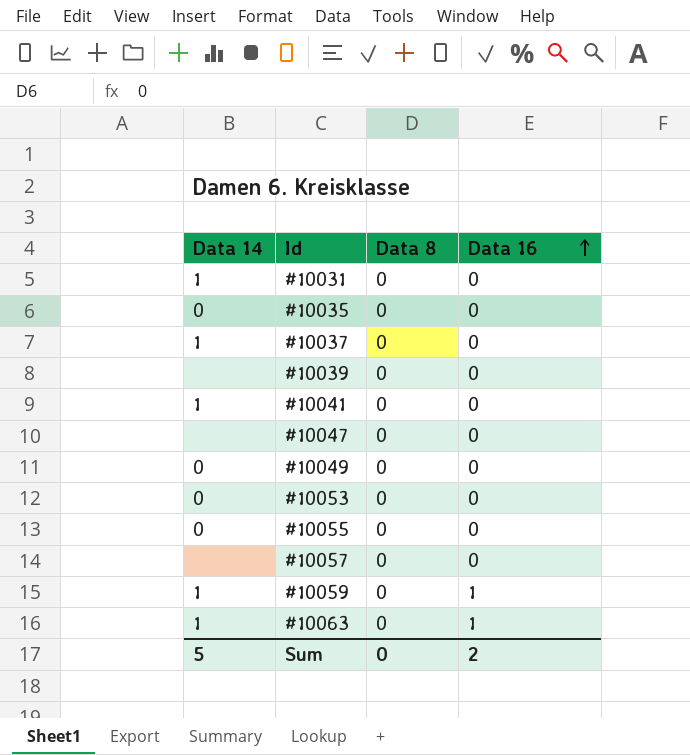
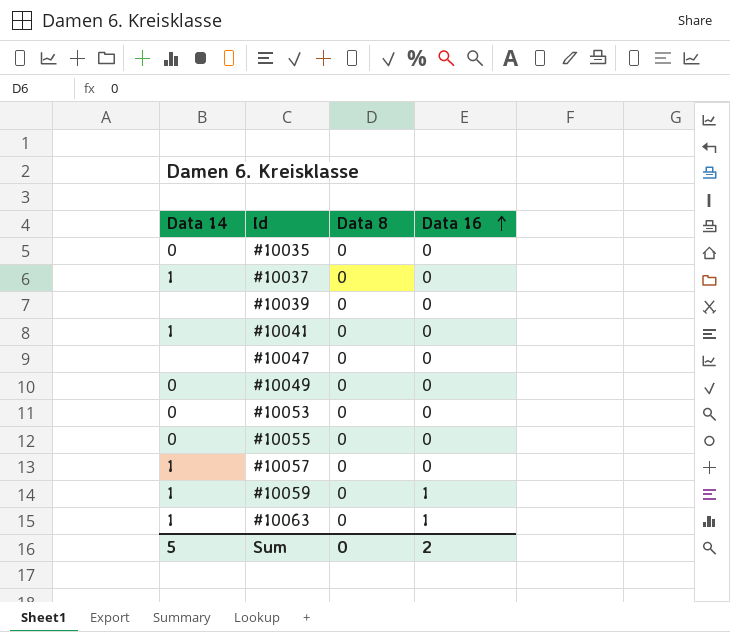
row #10031: 1 | 0 | 0 -> none
#10057 | Data 14: none -> 1

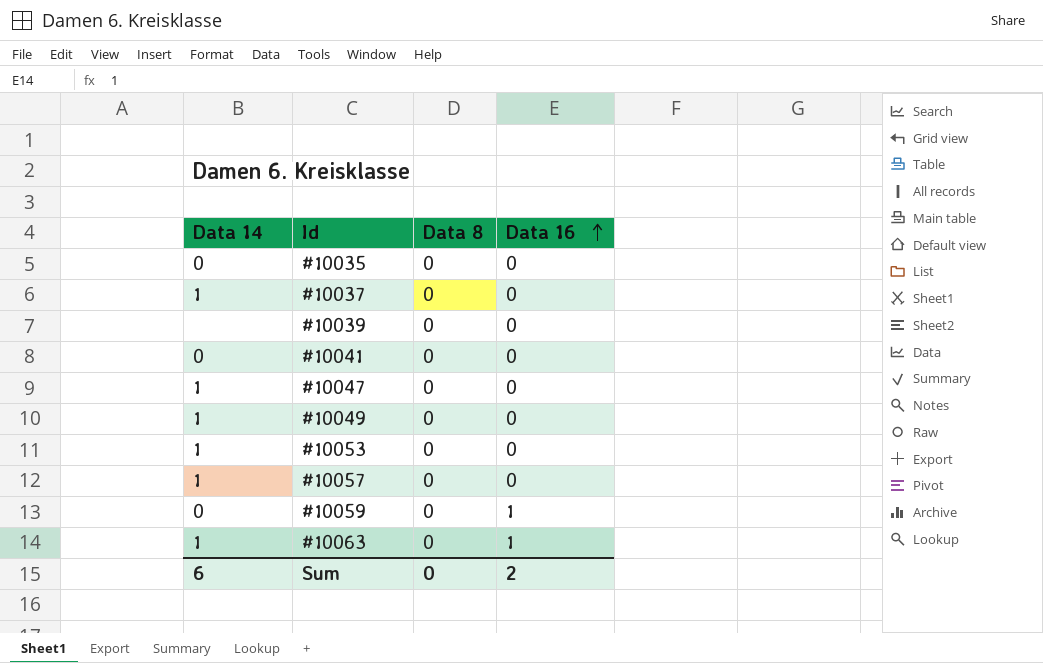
row #10055: 0 | 0 | 0 -> none
#10041 | Data 14: 1 -> 0
#10047 | Data 14: none -> 1
#10049 | Data 14: 0 -> 1
#10053 | Data 14: 0 -> 1
#10059 | Data 14: 1 -> 0
Sum | Data 14: 5 -> 6

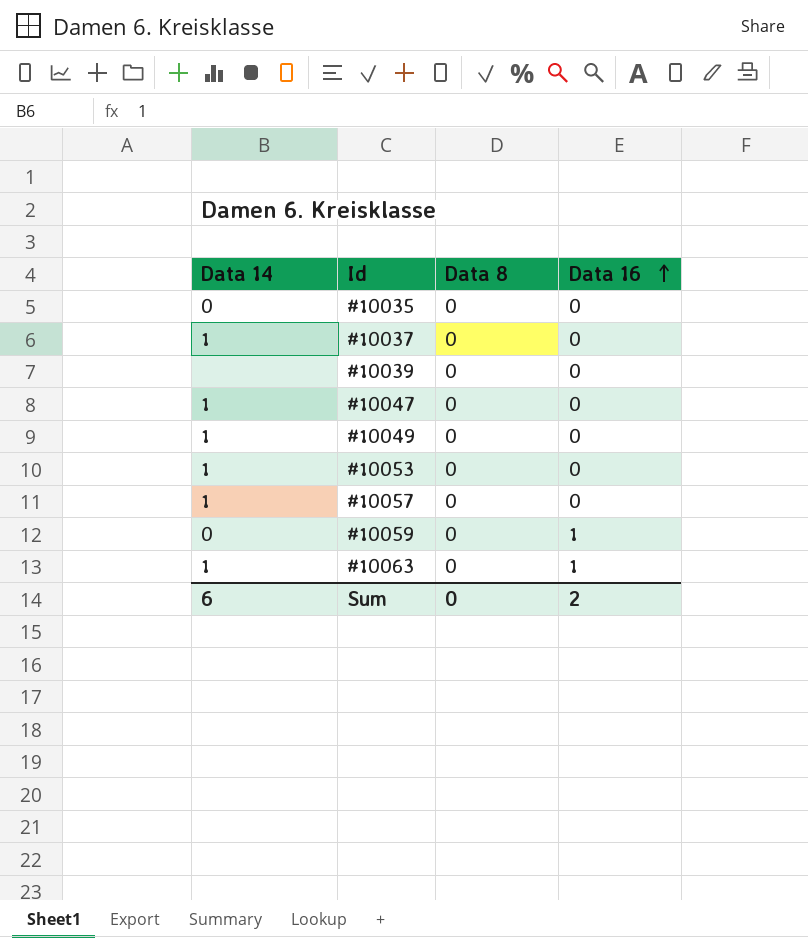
row #10041: 0 | 0 | 0 -> none

